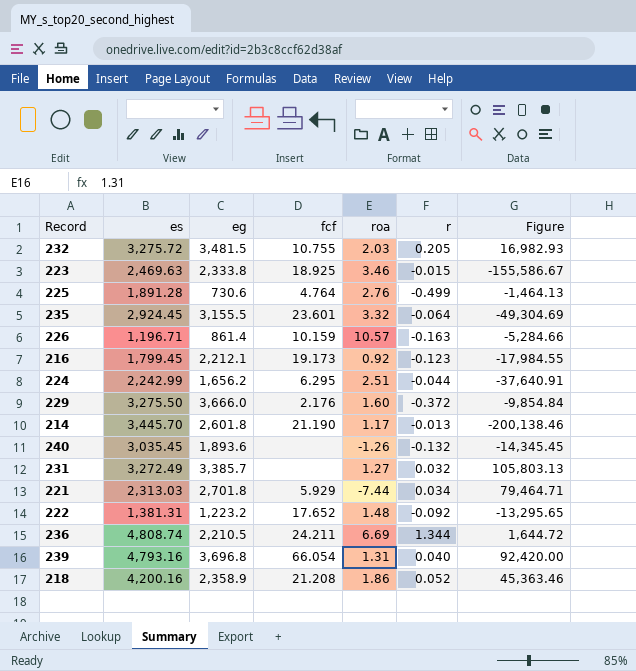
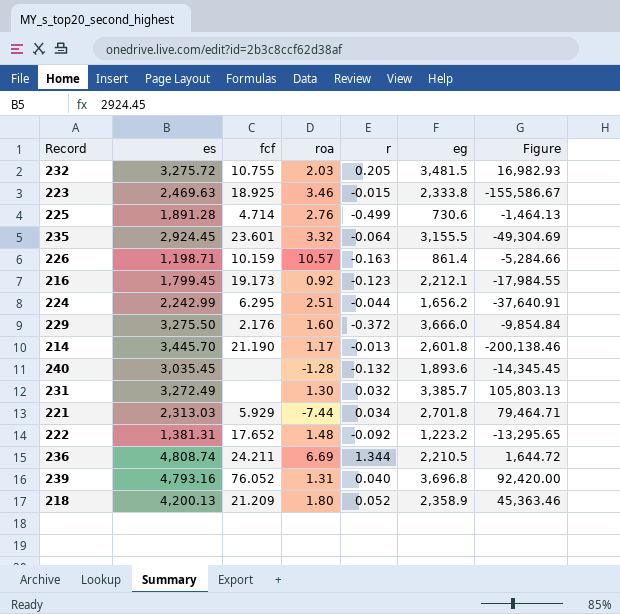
column eg | position: 3 -> 6
225 | fcf: 4.764 -> 4.714
226 | es: 1,196.71 -> 1,198.71
240 | roa: -1.26 -> -1.28
231 | roa: 1.27 -> 1.30
239 | fcf: 66.054 -> 76.052
218 | es: 4,200.16 -> 4,200.13
218 | fcf: 21.208 -> 21.209
218 | roa: 1.86 -> 1.80

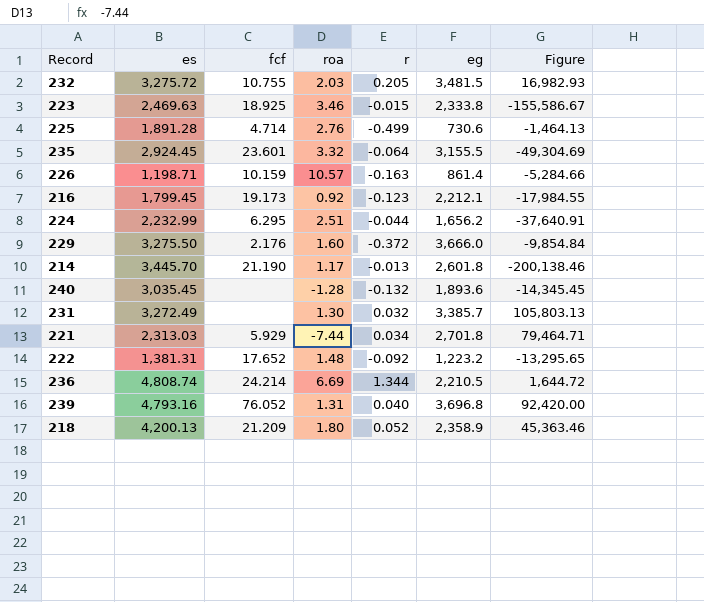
224 | es: 2,242.99 -> 2,232.99
236 | fcf: 24.211 -> 24.214

